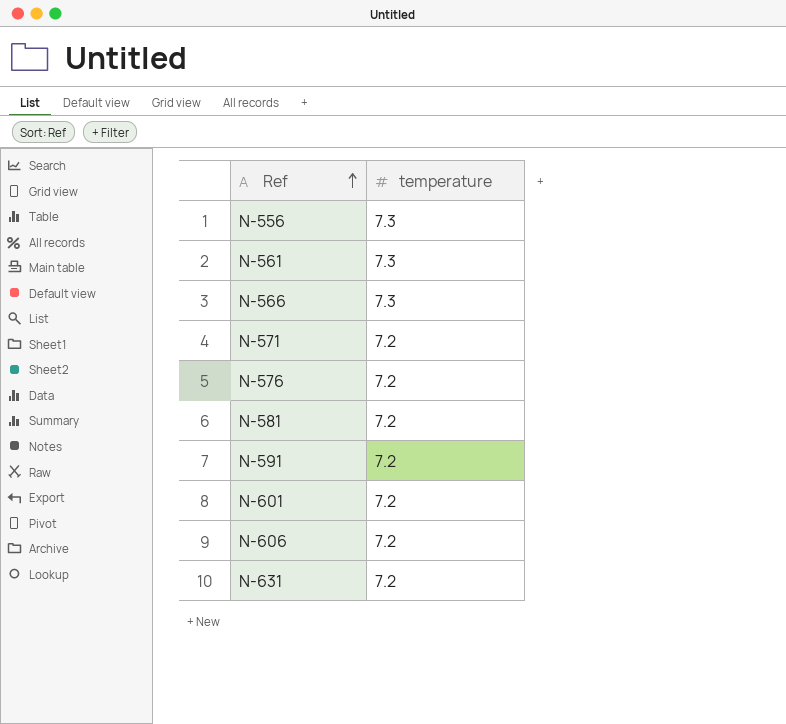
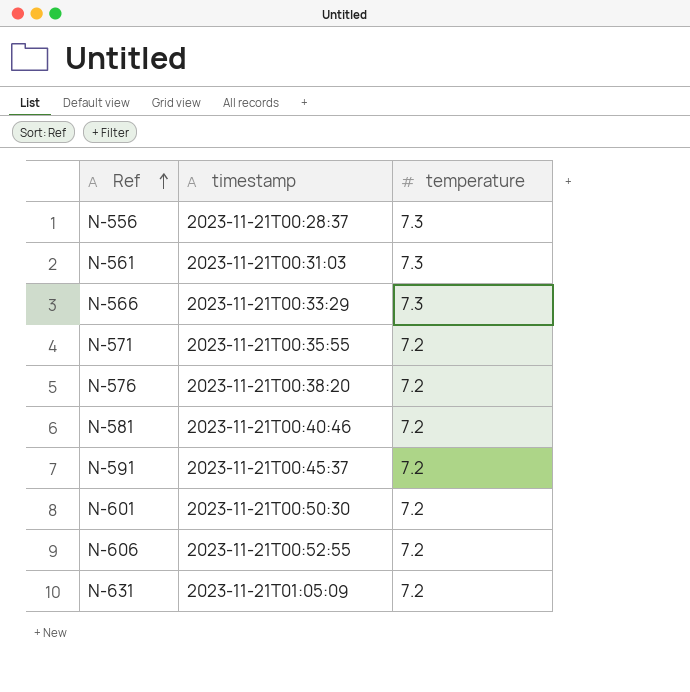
column timestamp | position: none -> 2

